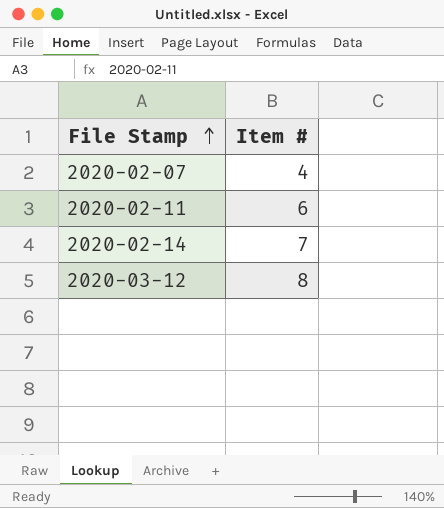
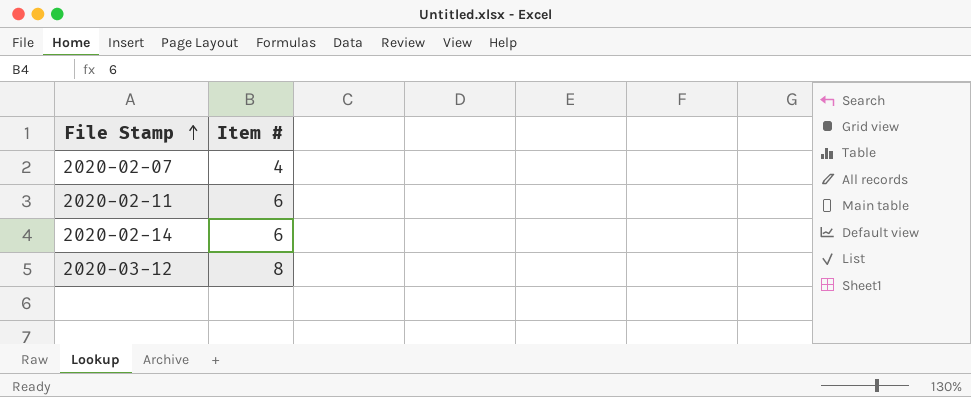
2020-02-14 | Item #: 7 -> 6

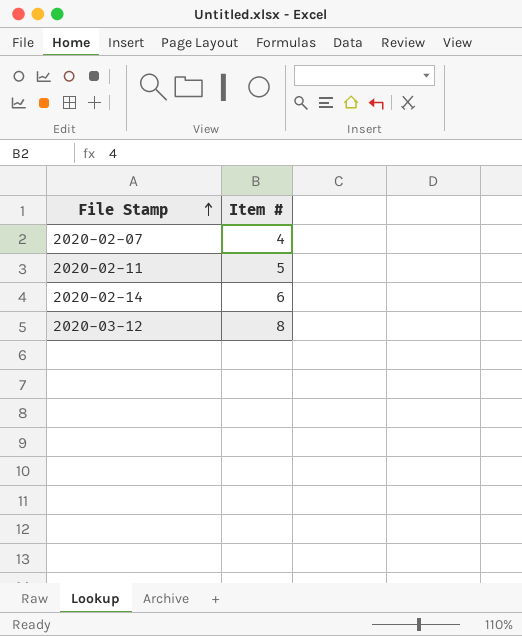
2020-02-11 | Item #: 6 -> 5

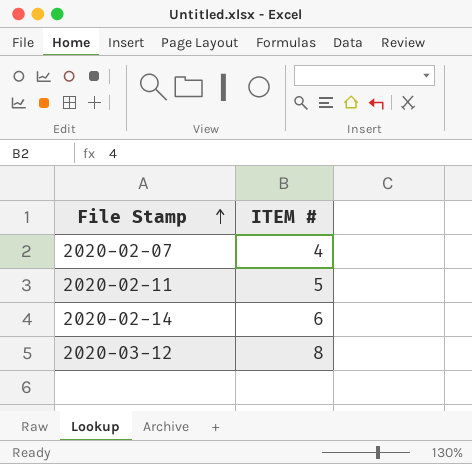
column name: Item # -> ITEM #

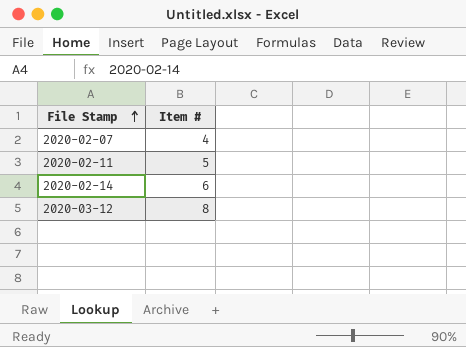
column name: ITEM # -> Item #

